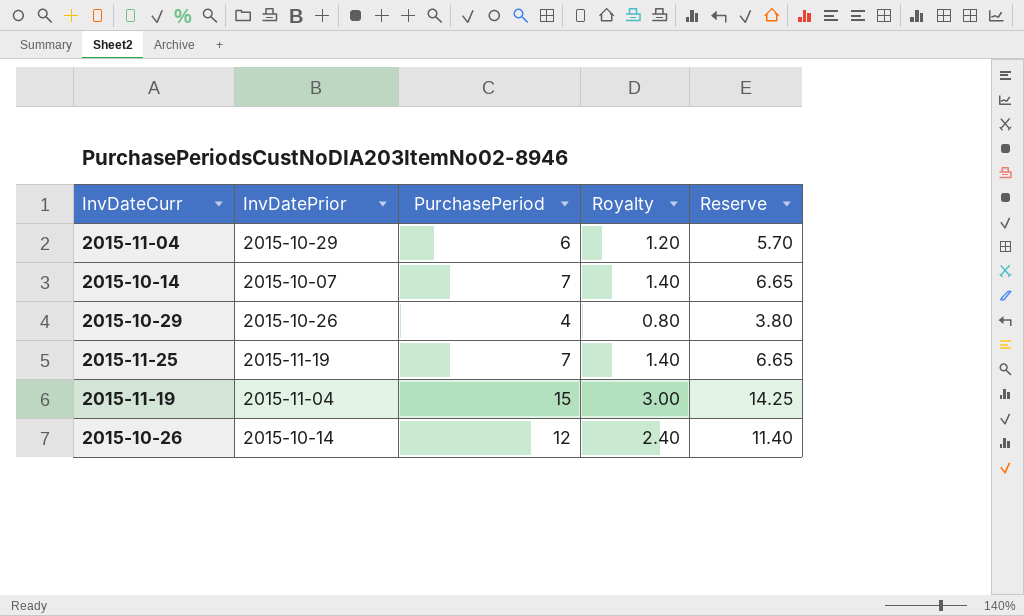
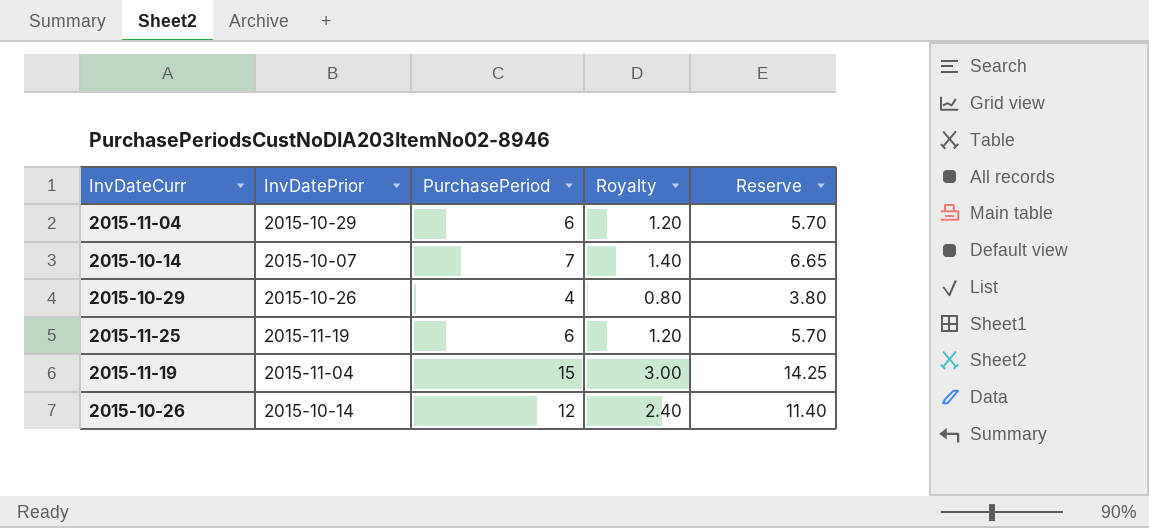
2015-11-25 | PurchasePeriod: 7 -> 6
2015-11-25 | Royalty: 1.40 -> 1.20
2015-11-25 | Reserve: 6.65 -> 5.70

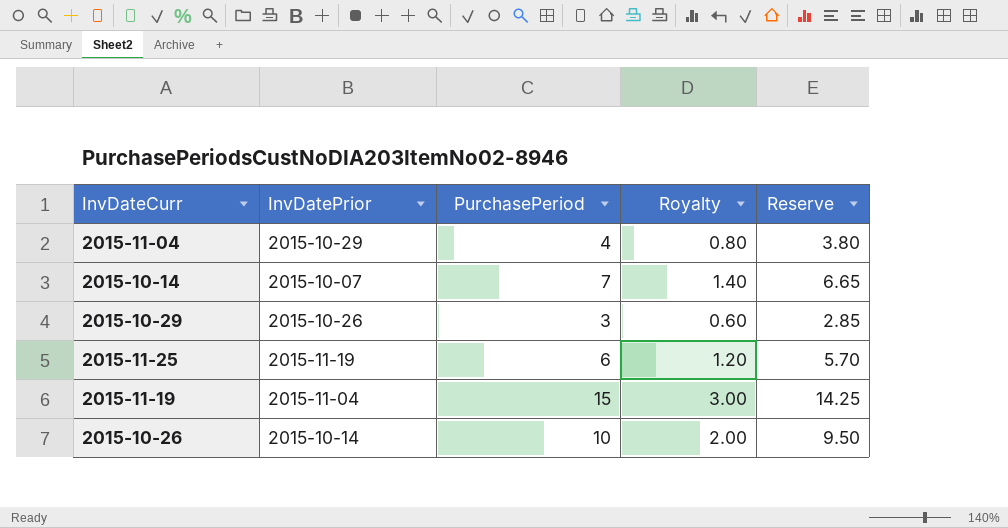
2015-11-04 | PurchasePeriod: 6 -> 4
2015-11-04 | Royalty: 1.20 -> 0.80
2015-11-04 | Reserve: 5.70 -> 3.80
2015-10-29 | PurchasePeriod: 4 -> 3
2015-10-29 | Royalty: 0.80 -> 0.60
2015-10-29 | Reserve: 3.80 -> 2.85
2015-10-26 | PurchasePeriod: 12 -> 10
2015-10-26 | Royalty: 2.40 -> 2.00
2015-10-26 | Reserve: 11.40 -> 9.50

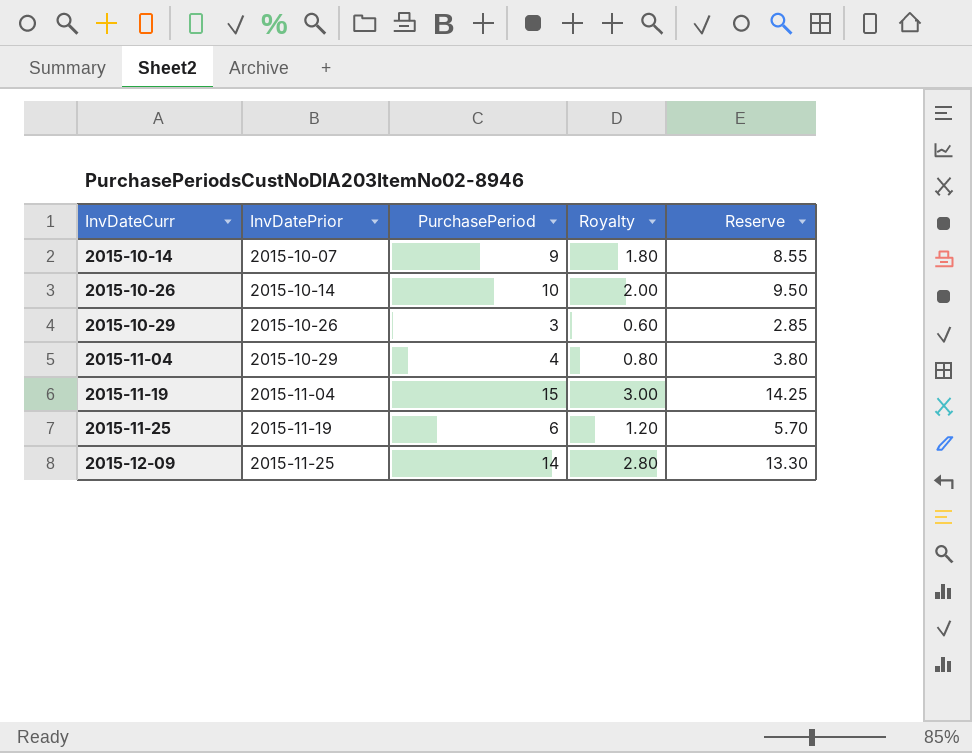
row order: none -> InvDateCurr ascending
2015-10-14 | PurchasePeriod: 7 -> 9
2015-10-14 | Royalty: 1.40 -> 1.80
2015-10-14 | Reserve: 6.65 -> 8.55
row 2015-12-09: none -> 2015-11-25 | 14 | 2.80 | 13.30

